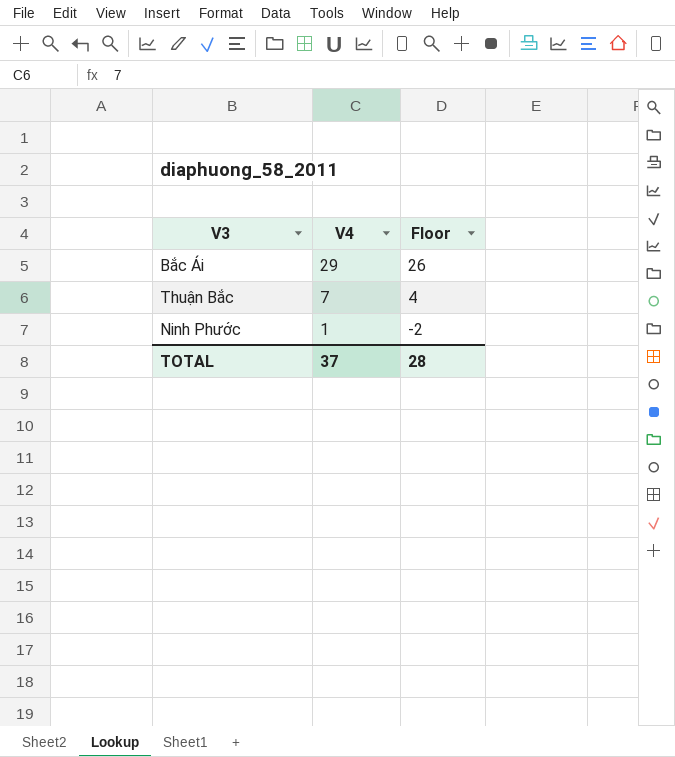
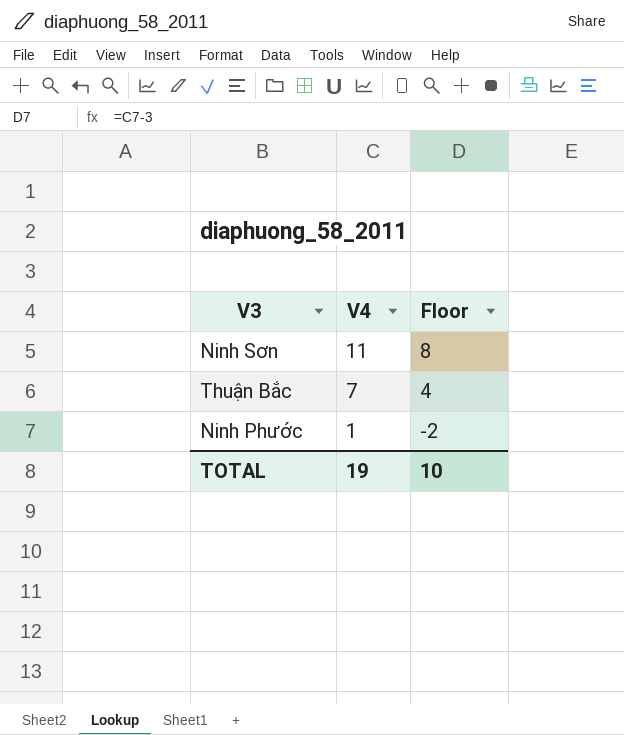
row Bắc Ái: 29 | 26 -> none
row Ninh Sơn: none -> 11 | 8
TOTAL | V4: 37 -> 19
TOTAL | Floor: 28 -> 10

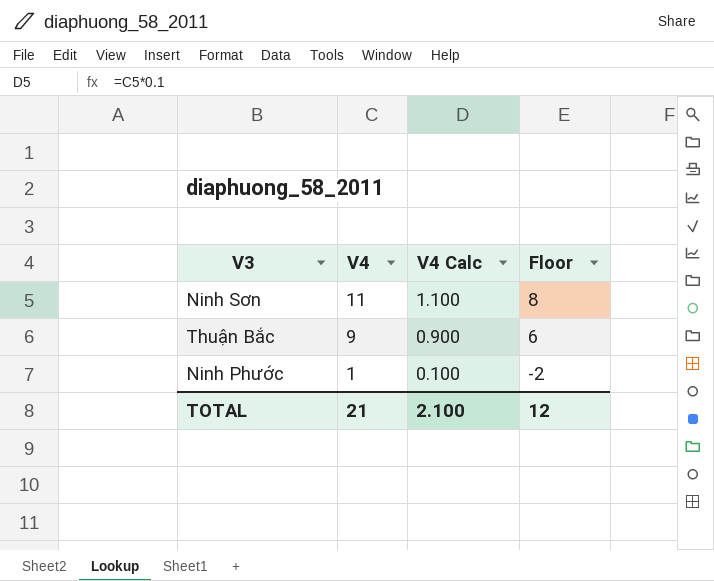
column V4 Calc | formula: none -> [V4] * 0.1
Thuận Bắc | V4: 7 -> 9
Thuận Bắc | Floor: 4 -> 6
TOTAL | V4: 19 -> 21
TOTAL | Floor: 10 -> 12

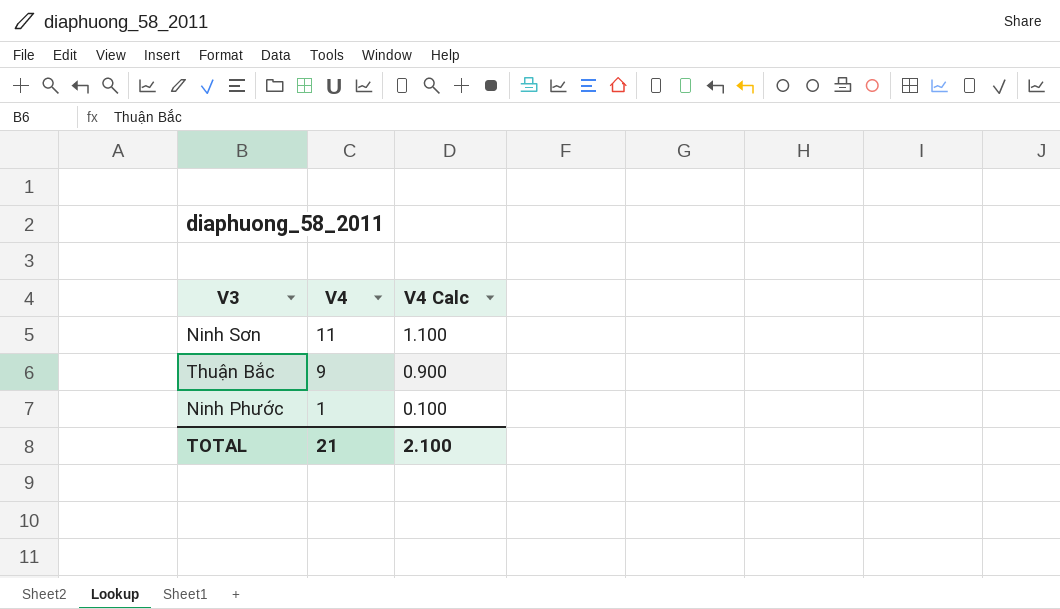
column Floor | formula: [V4] - 3 -> none

